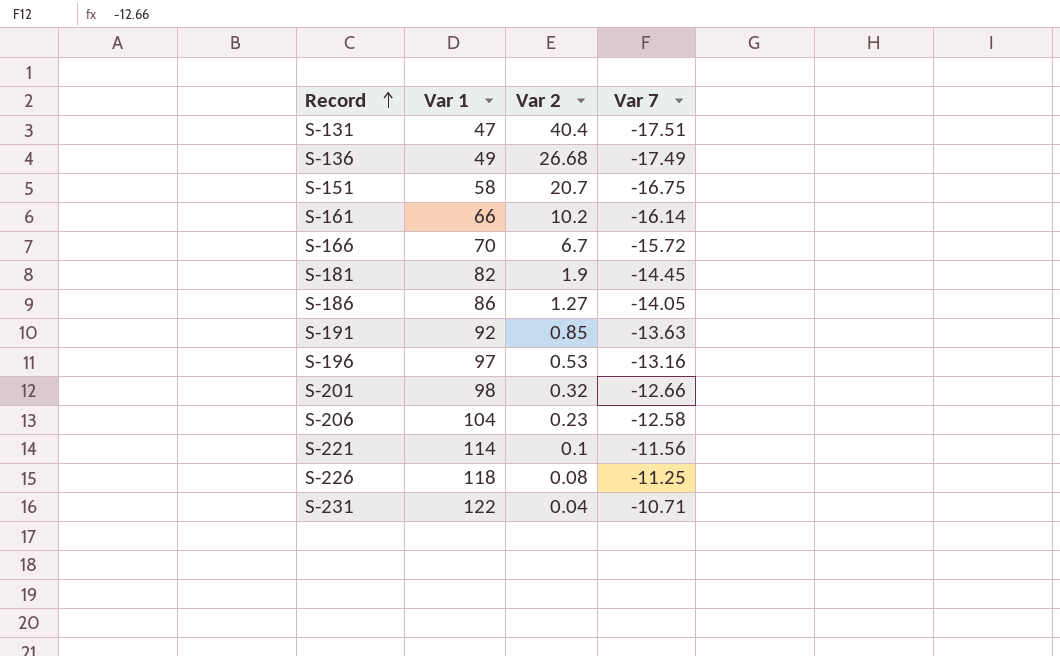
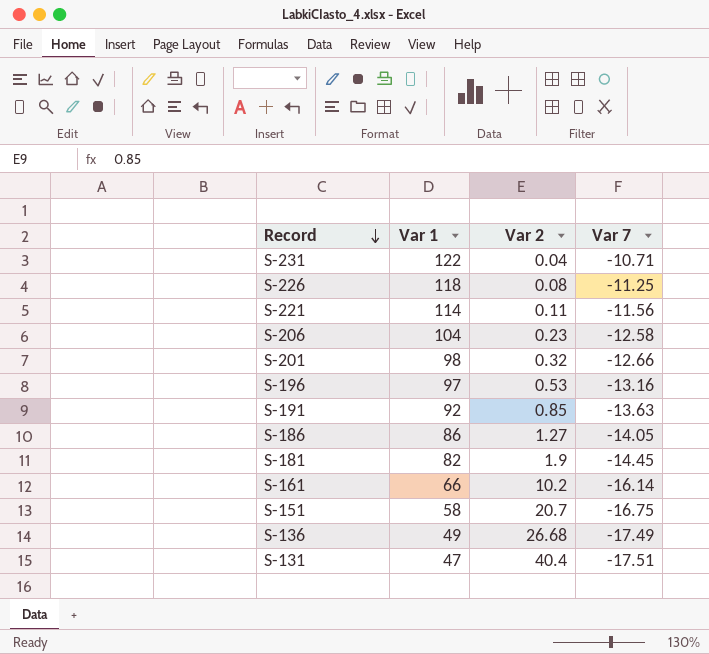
row order: Record ascending -> Record descending
row S-166: 70 | 6.7 | -15.72 -> none
S-221 | Var 2: 0.1 -> 0.11

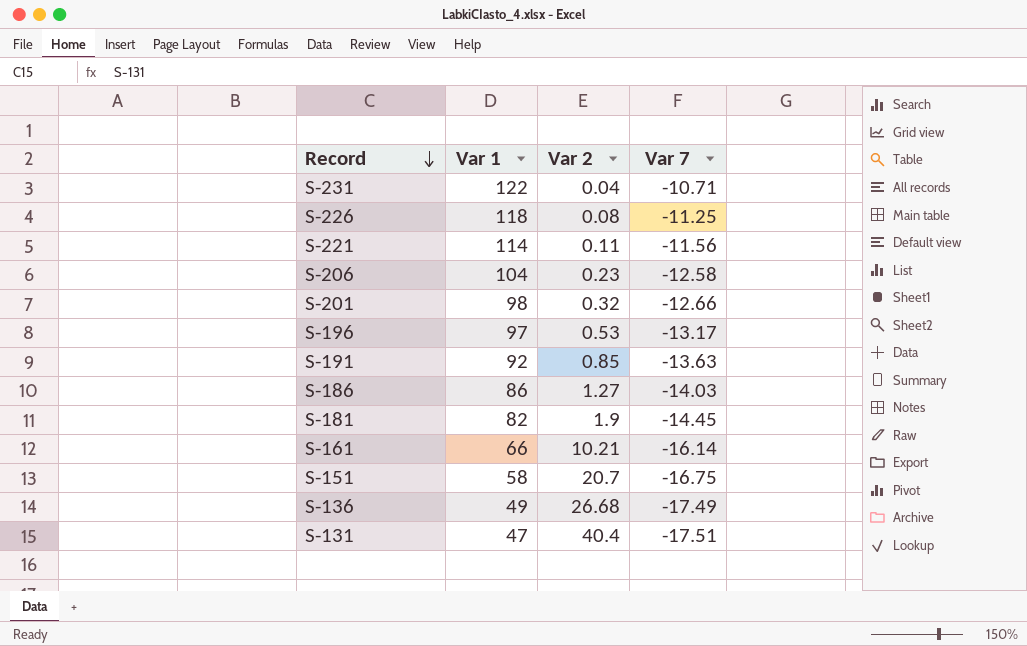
S-196 | Var 7: -13.16 -> -13.17
S-186 | Var 7: -14.05 -> -14.03
S-161 | Var 2: 10.2 -> 10.21

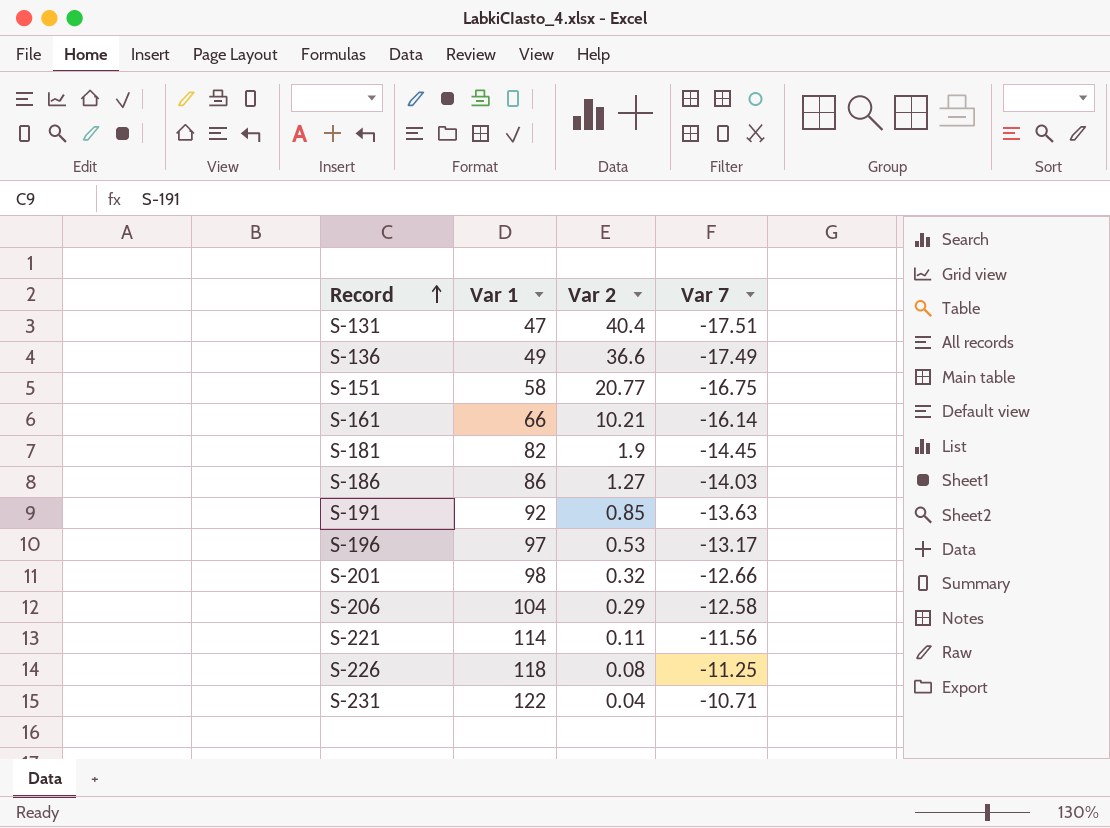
row order: Record descending -> Record ascending
S-136 | Var 2: 26.68 -> 36.6
S-151 | Var 2: 20.7 -> 20.77
S-206 | Var 2: 0.23 -> 0.29

